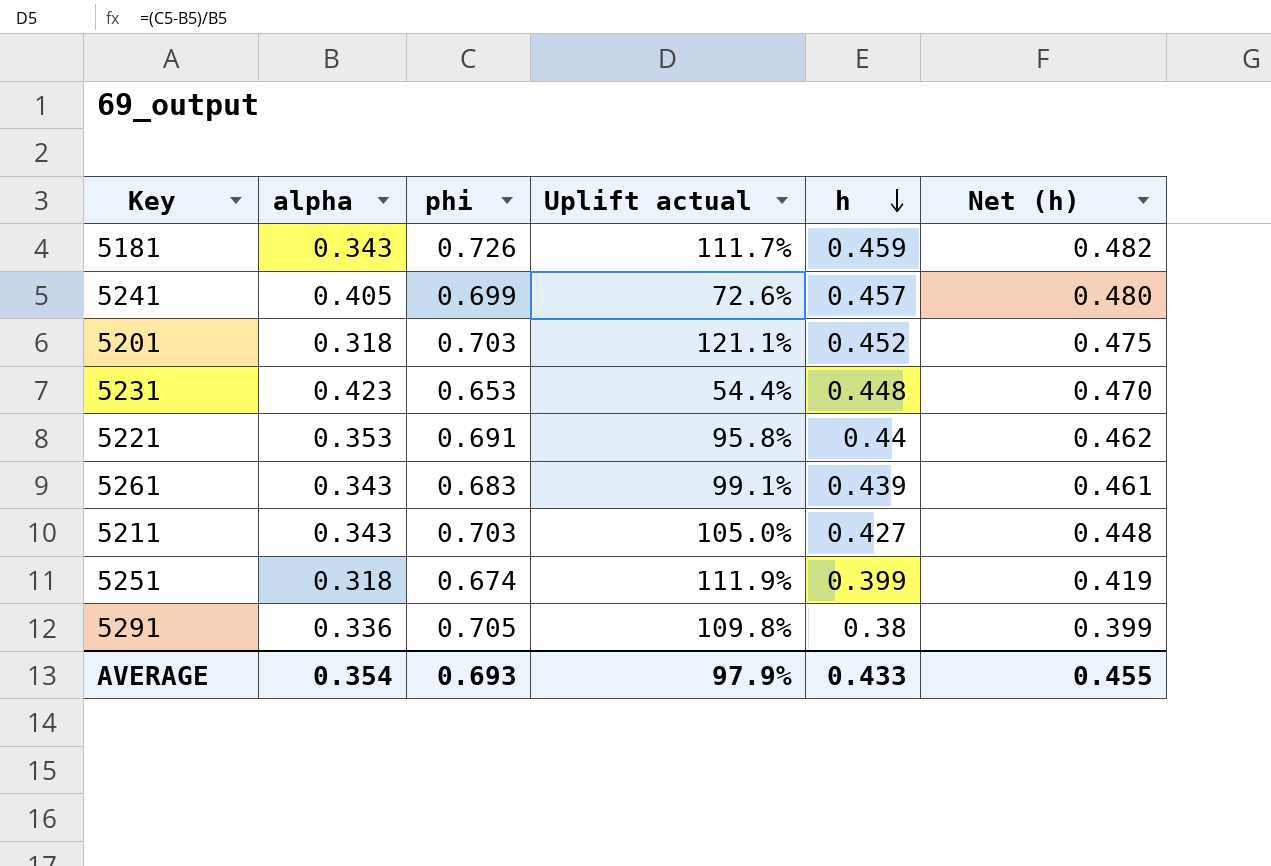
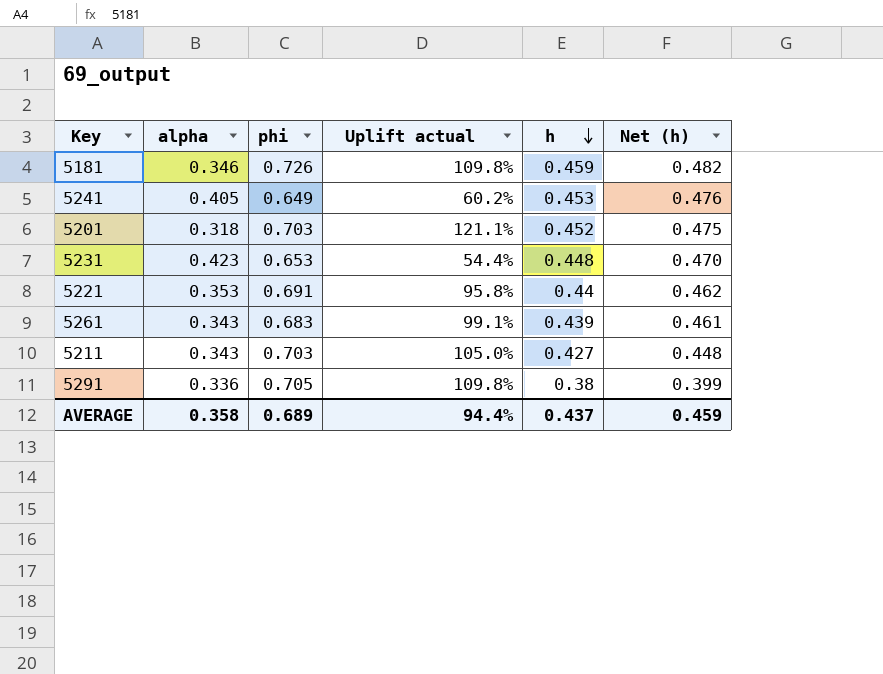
row 5251: 0.318 | 0.674 | 111.9% | 0.399 | 0.419 -> none
5181 | alpha: 0.343 -> 0.346
5181 | Uplift actual: 111.7% -> 109.8%
5241 | phi: 0.699 -> 0.649
5241 | Uplift actual: 72.6% -> 60.2%
5241 | h: 0.457 -> 0.453
5241 | Net (h): 0.480 -> 0.476
AVERAGE | alpha: 0.354 -> 0.358
AVERAGE | phi: 0.693 -> 0.689
AVERAGE | Uplift actual: 97.9% -> 94.4%
AVERAGE | h: 0.433 -> 0.437
AVERAGE | Net (h): 0.455 -> 0.459

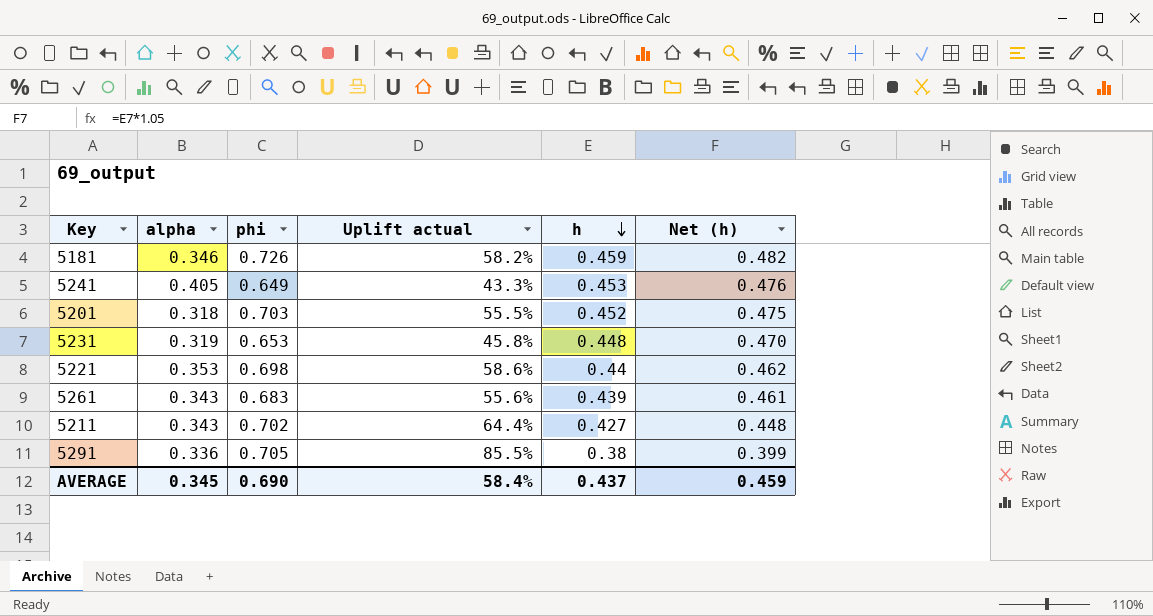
column Uplift actual | formula: ([phi] - [alpha]) / [alpha] -> ([phi] - [h]) / [h]
5231 | alpha: 0.423 -> 0.319
5221 | phi: 0.691 -> 0.698
5211 | phi: 0.703 -> 0.702
AVERAGE | alpha: 0.358 -> 0.345
AVERAGE | phi: 0.689 -> 0.690
AVERAGE | Uplift actual: 94.4% -> 58.4%

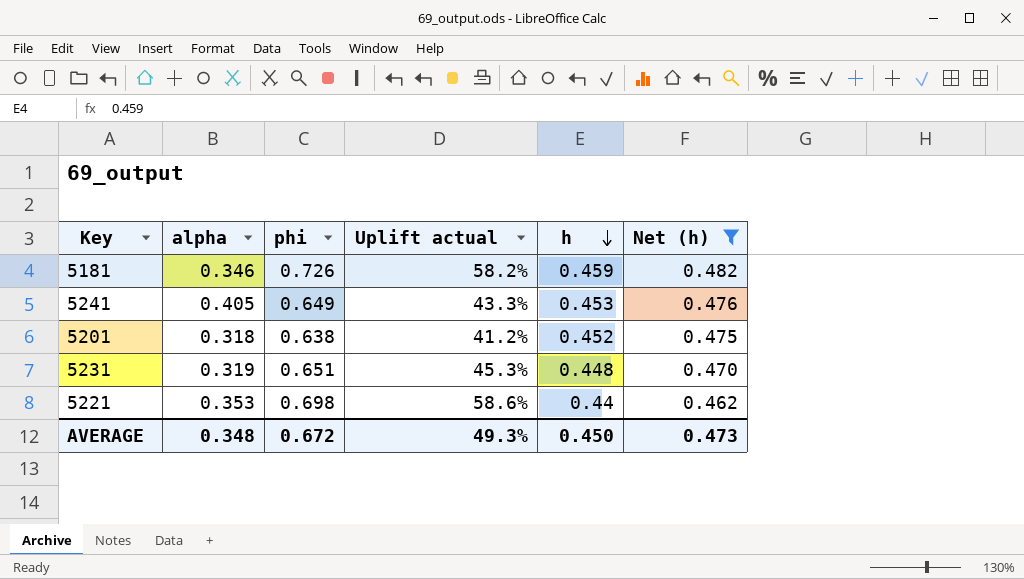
filter: none -> Net (h) >= 0.462
5201 | phi: 0.703 -> 0.638
5201 | Uplift actual: 55.5% -> 41.2%
5231 | phi: 0.653 -> 0.651
5231 | Uplift actual: 45.8% -> 45.3%
AVERAGE | alpha: 0.345 -> 0.348
AVERAGE | phi: 0.690 -> 0.672
AVERAGE | Uplift actual: 58.4% -> 49.3%
AVERAGE | h: 0.437 -> 0.450
AVERAGE | Net (h): 0.459 -> 0.473

